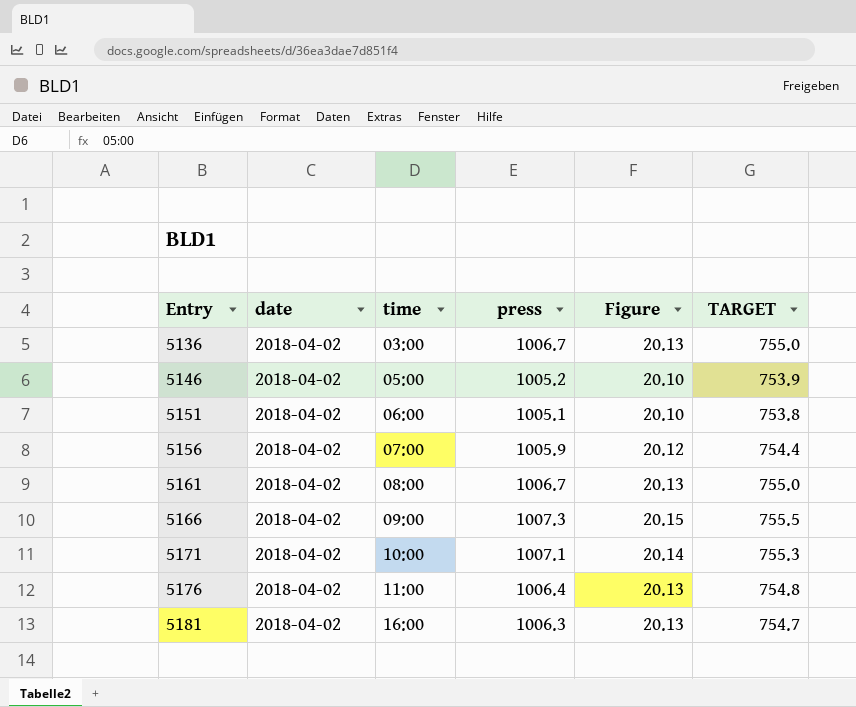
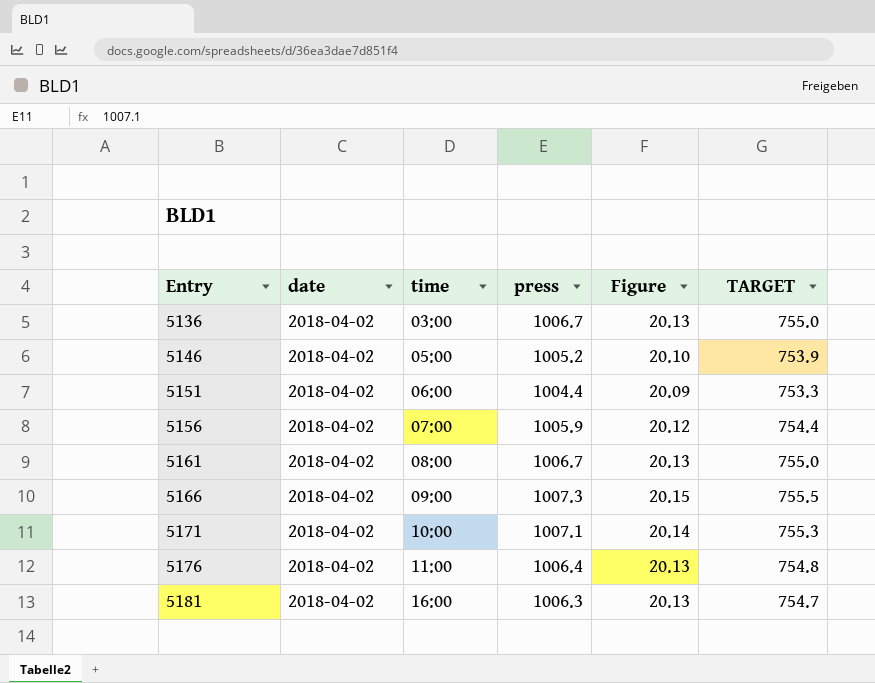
5151 | press: 1005.1 -> 1004.4
5151 | Figure: 20.10 -> 20.09
5151 | TARGET: 753.8 -> 753.3

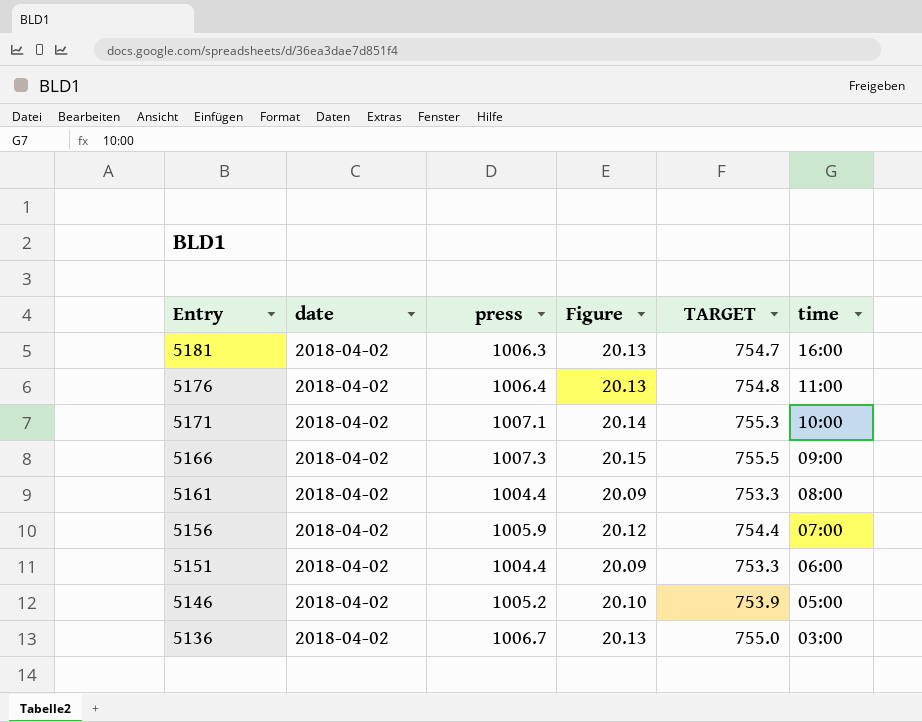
row order: Entry ascending -> Entry descending
column time | position: 3 -> 6
5161 | press: 1006.7 -> 1004.4
5161 | Figure: 20.13 -> 20.09
5161 | TARGET: 755.0 -> 753.3

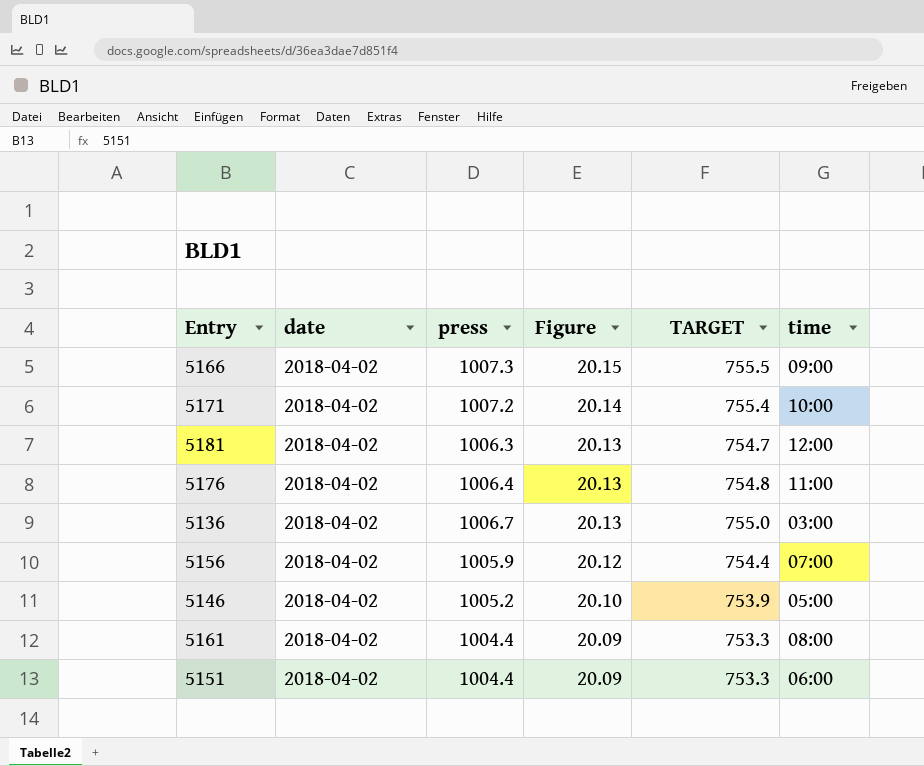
row order: Entry descending -> Figure descending
5171 | press: 1007.1 -> 1007.2
5171 | TARGET: 755.3 -> 755.4
5181 | time: 16:00 -> 12:00

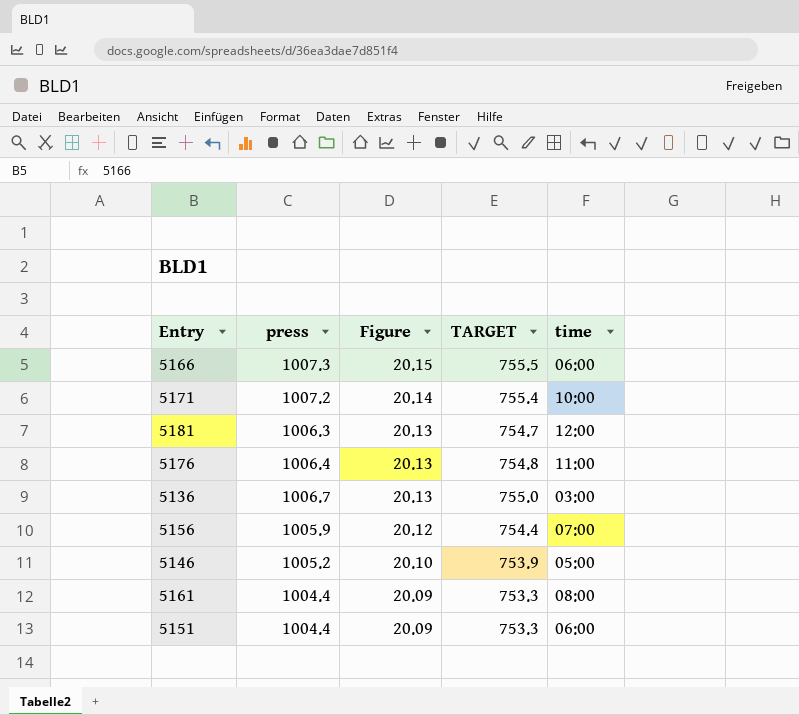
column date | position: 2 -> none
5166 | time: 09:00 -> 06:00

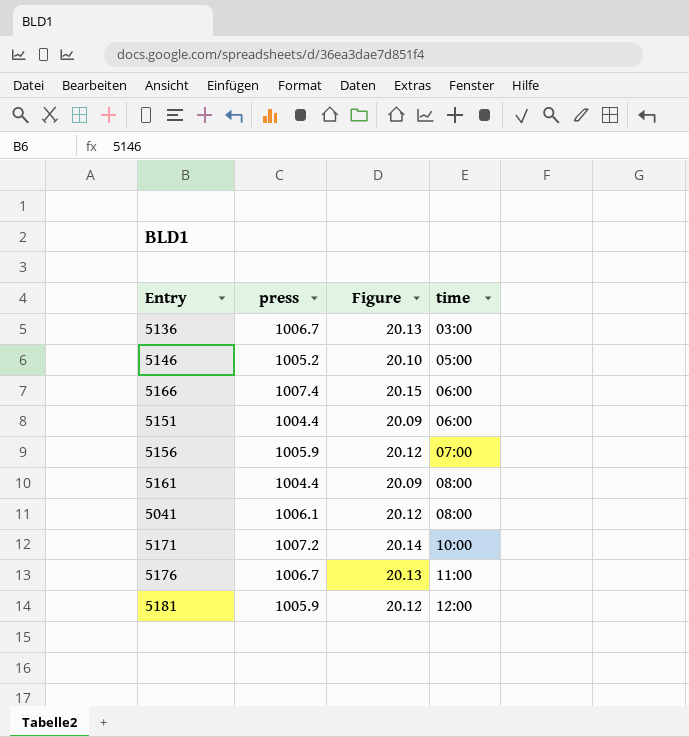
row order: Figure descending -> time ascending
column TARGET | formula: [press] * 0.75 -> none
5166 | press: 1007.3 -> 1007.4
row 5041: none -> 1006.1 | 20.12 | 08:00
5176 | press: 1006.4 -> 1006.7
5181 | press: 1006.3 -> 1005.9
5181 | Figure: 20.13 -> 20.12

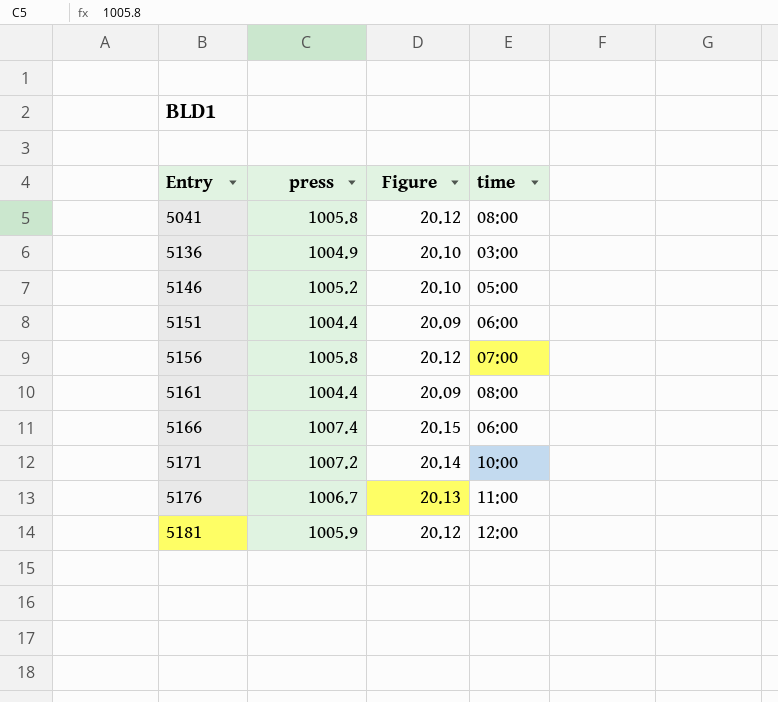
row order: time ascending -> Entry ascending
5041 | press: 1006.1 -> 1005.8
5136 | press: 1006.7 -> 1004.9
5136 | Figure: 20.13 -> 20.10
5156 | press: 1005.9 -> 1005.8

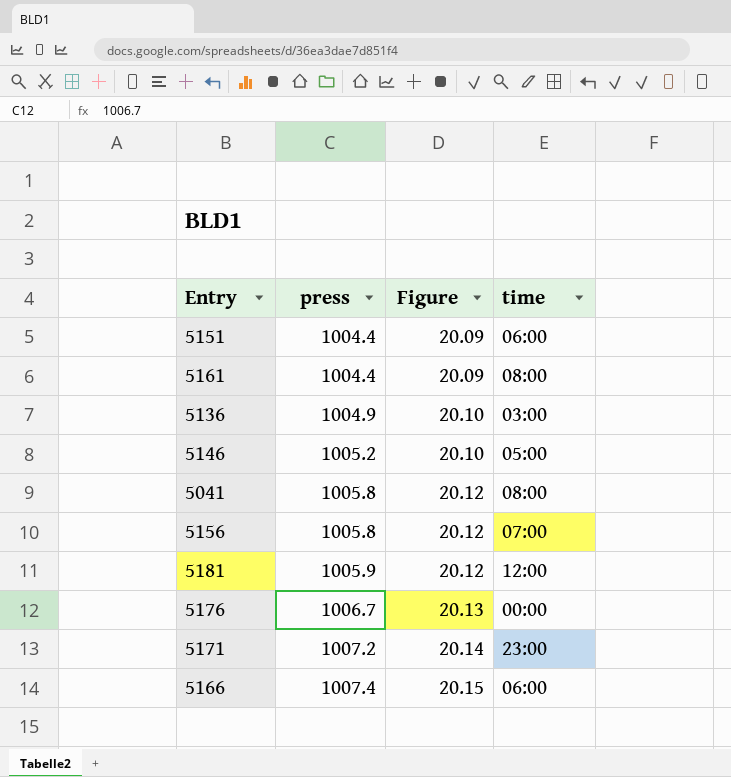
row order: Entry ascending -> press ascending
5176 | time: 11:00 -> 00:00
5171 | time: 10:00 -> 23:00

